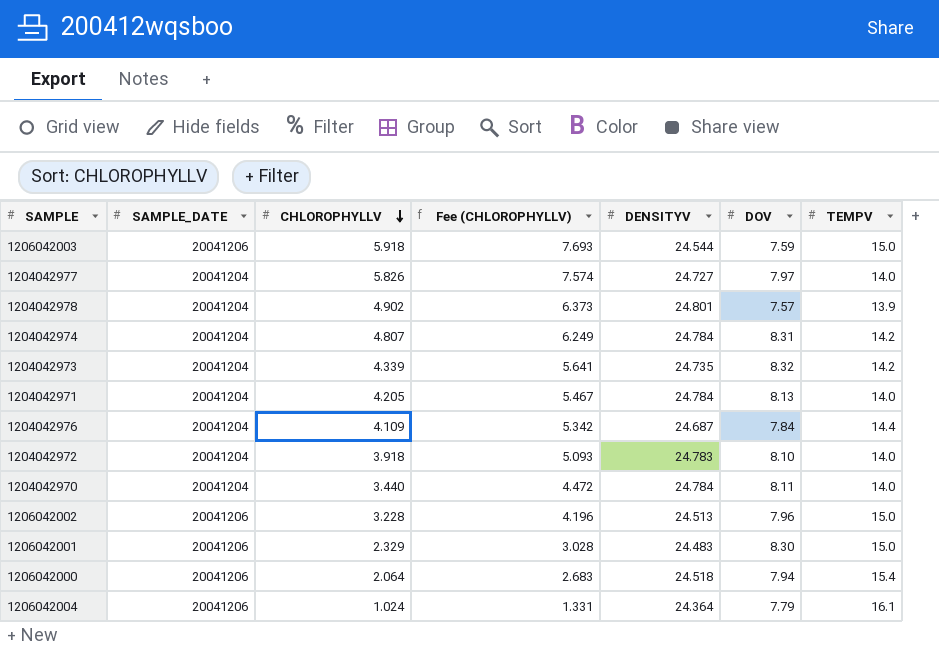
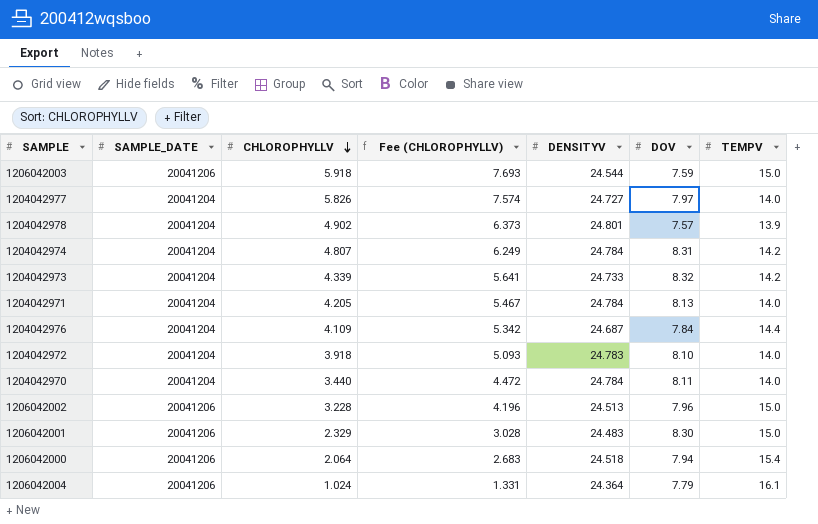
1204042973 | DENSITYV: 24.735 -> 24.733

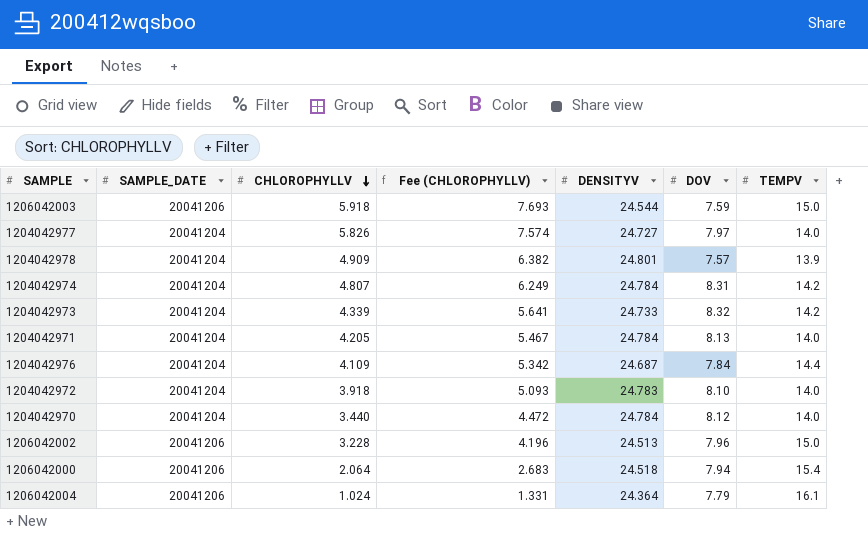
row 1206042001: 20041206 | 2.329 | 3.028 | 24.483 | 8.30 | 15.0 -> none
1204042978 | CHLOROPHYLLV: 4.902 -> 4.909
1204042978 | Fee (CHLOROPHYLLV): 6.373 -> 6.382
1204042970 | DOV: 8.11 -> 8.12

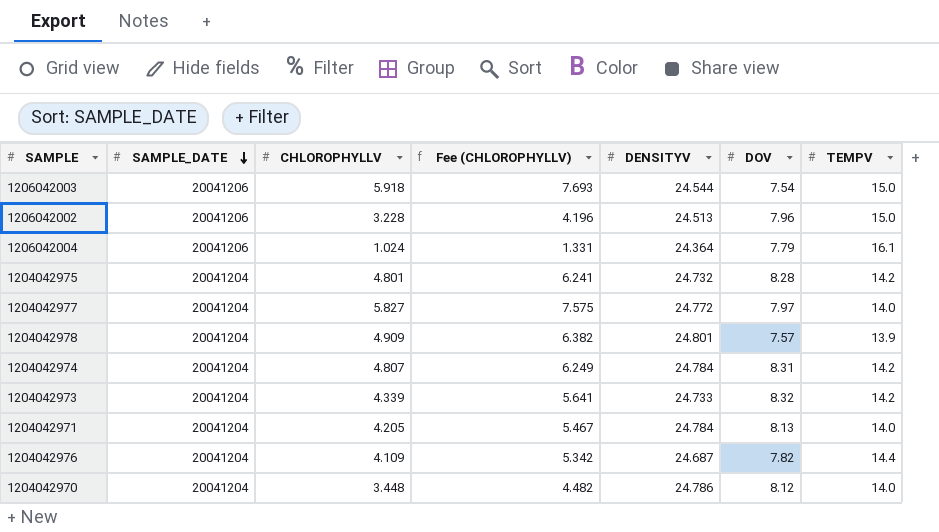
row order: CHLOROPHYLLV descending -> SAMPLE_DATE descending
row 1204042972: 20041204 | 3.918 | 5.093 | 24.783 | 8.10 | 14.0 -> none
row 1206042000: 20041206 | 2.064 | 2.683 | 24.518 | 7.94 | 15.4 -> none
1206042003 | DOV: 7.59 -> 7.54
row 1204042975: none -> 20041204 | 4.801 | 6.241 | 24.732 | 8.28 | 14.2
1204042977 | CHLOROPHYLLV: 5.826 -> 5.827
1204042977 | Fee (CHLOROPHYLLV): 7.574 -> 7.575
1204042977 | DENSITYV: 24.727 -> 24.772
1204042976 | DOV: 7.84 -> 7.82
1204042970 | CHLOROPHYLLV: 3.440 -> 3.448
1204042970 | Fee (CHLOROPHYLLV): 4.472 -> 4.482
1204042970 | DENSITYV: 24.784 -> 24.786

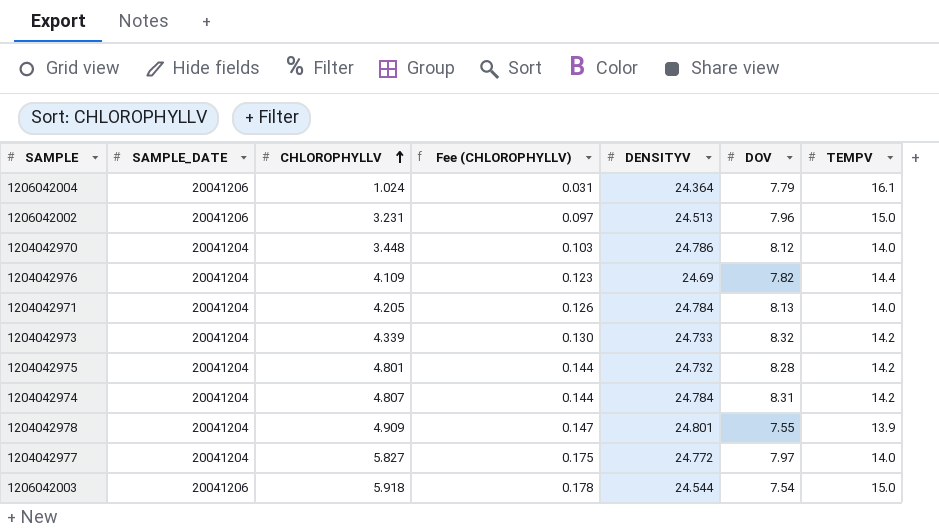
row order: SAMPLE_DATE descending -> CHLOROPHYLLV ascending
column Fee (CHLOROPHYLLV) | formula: [CHLOROPHYLLV] * 1.3 -> [CHLOROPHYLLV] * 0.03
1206042002 | CHLOROPHYLLV: 3.228 -> 3.231
1204042976 | DENSITYV: 24.687 -> 24.69
1204042978 | DOV: 7.57 -> 7.55

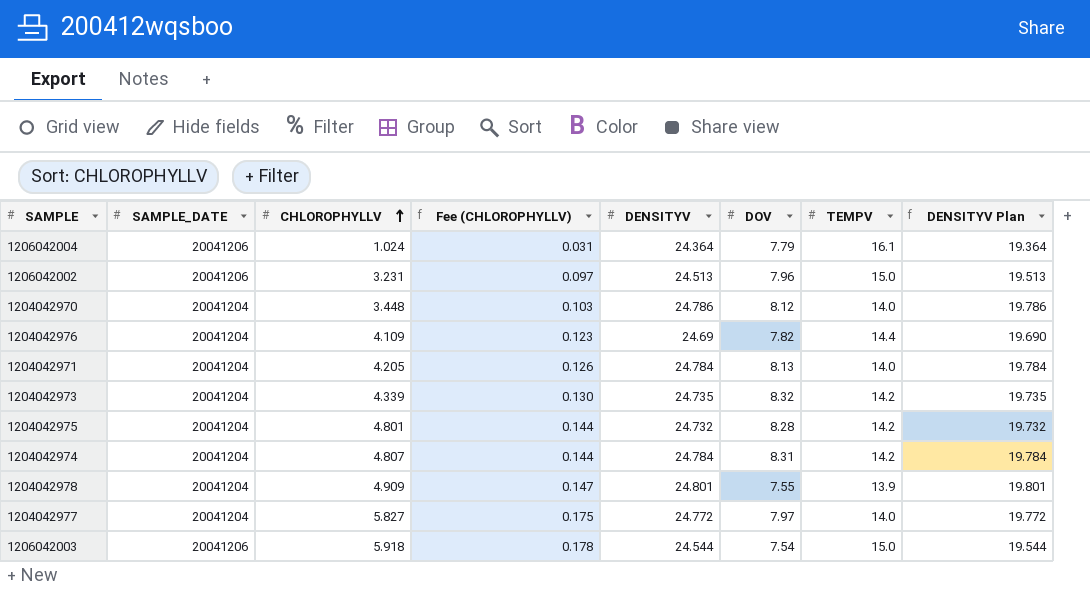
column DENSITYV Plan | formula: none -> [DENSITYV] - 5
1204042973 | DENSITYV: 24.733 -> 24.735

